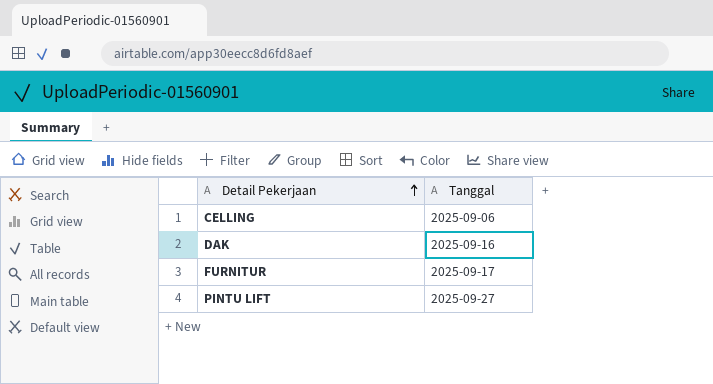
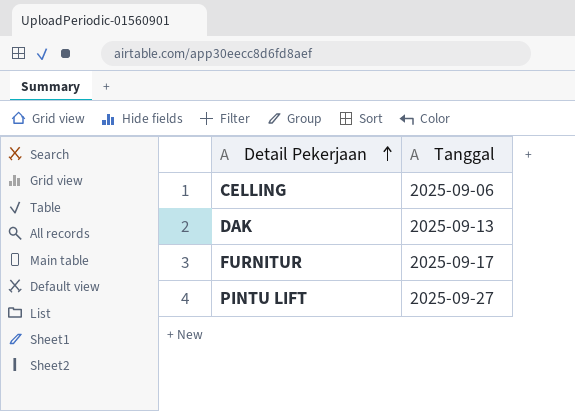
DAK | Tanggal: 2025-09-16 -> 2025-09-13

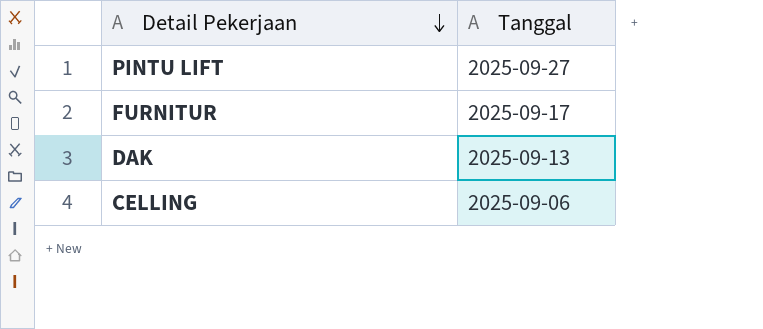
row order: Detail Pekerjaan ascending -> Detail Pekerjaan descending

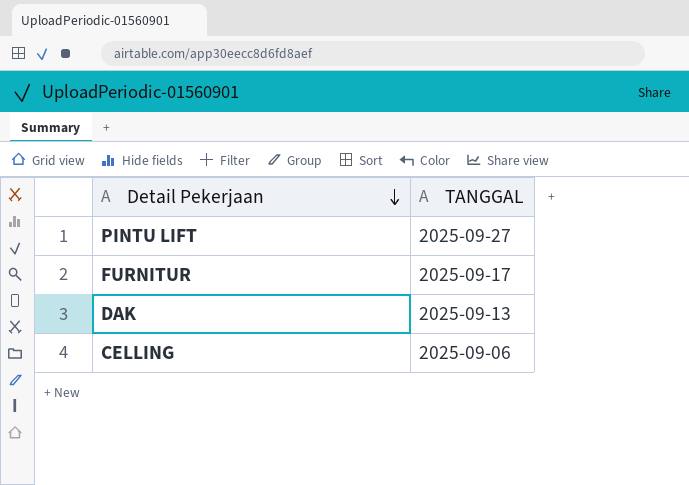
column name: Tanggal -> TANGGAL

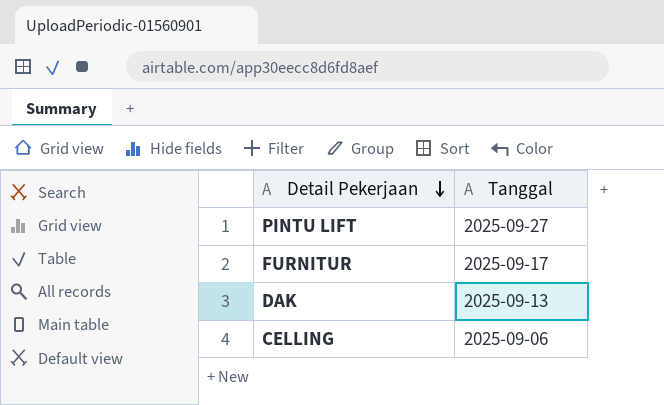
column name: TANGGAL -> Tanggal

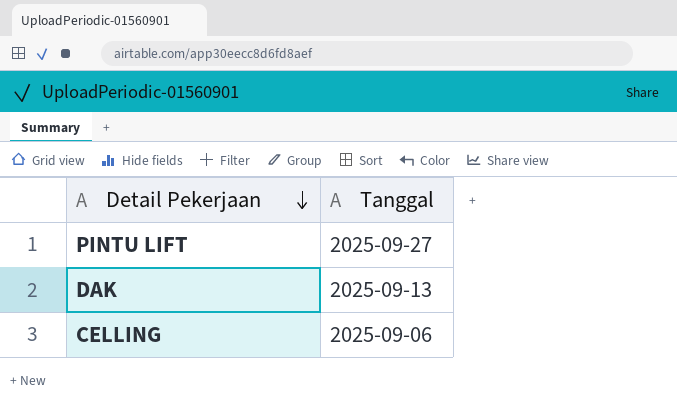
row FURNITUR: 2025-09-17 -> none

